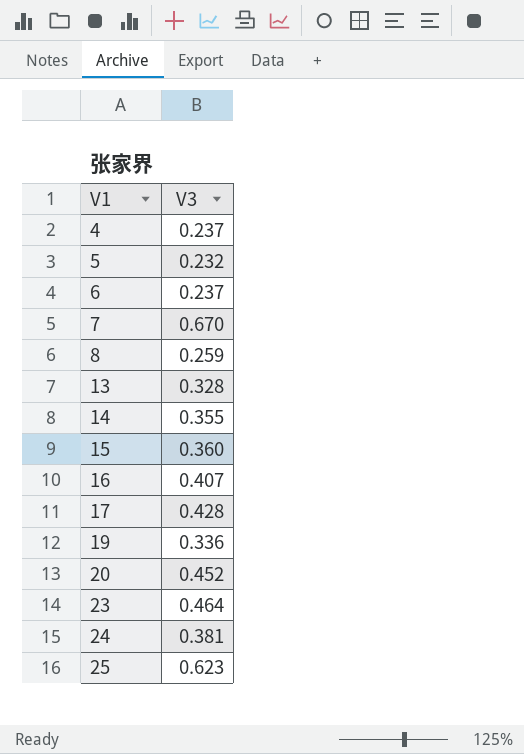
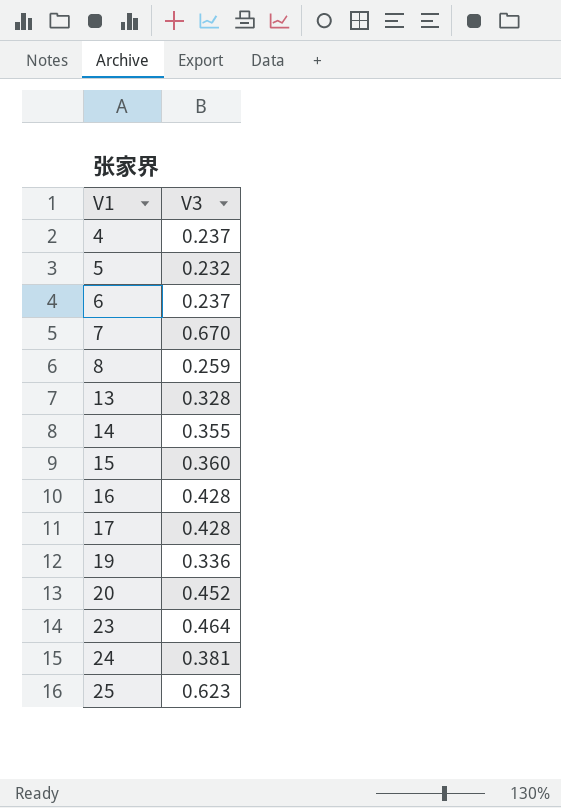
16 | V3: 0.407 -> 0.428

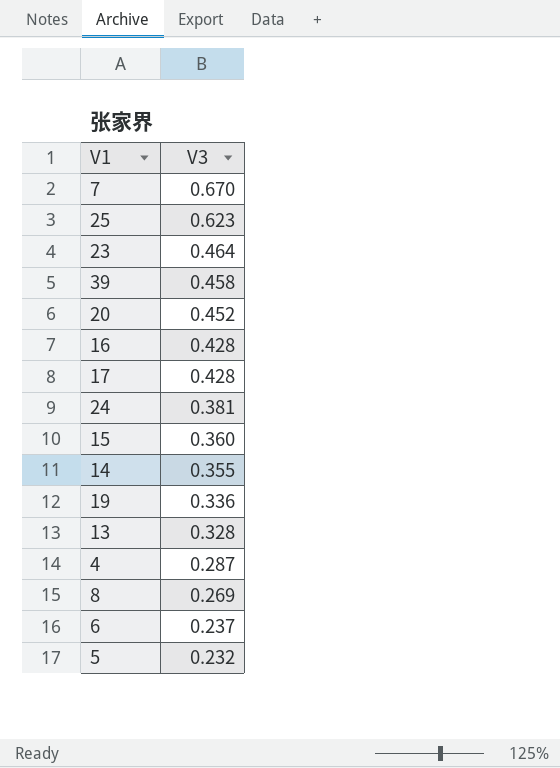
row order: V1 ascending -> V3 descending
row 39: none -> 0.458
4 | V3: 0.237 -> 0.287
8 | V3: 0.259 -> 0.269

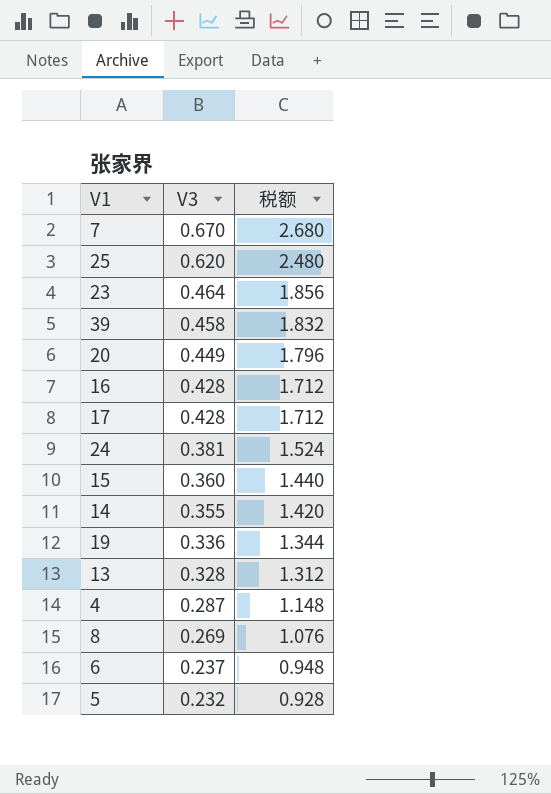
column 税额 | formula: none -> [V3] * 4
25 | V3: 0.623 -> 0.620
20 | V3: 0.452 -> 0.449

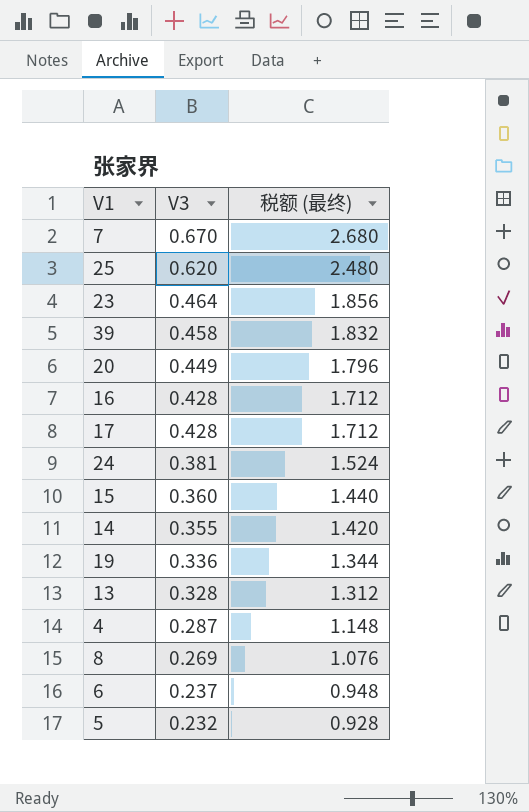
column name: 税额 -> 税额 (最终)

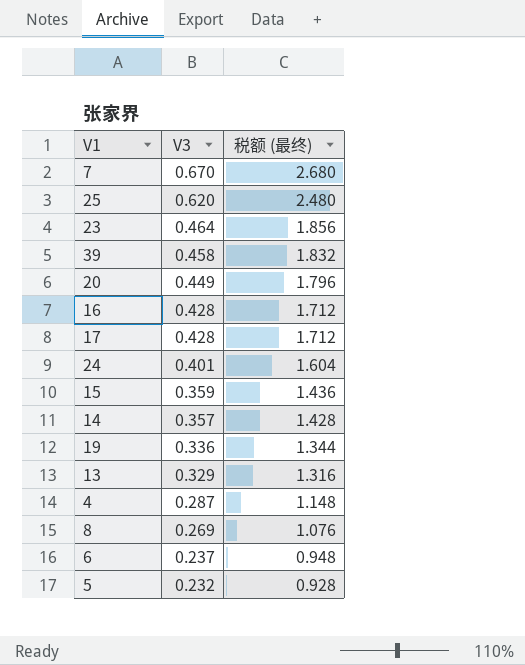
24 | V3: 0.381 -> 0.401
24 | 税额 (最终): 1.524 -> 1.604
15 | V3: 0.360 -> 0.359
15 | 税额 (最终): 1.440 -> 1.436
14 | V3: 0.355 -> 0.357
14 | 税额 (最终): 1.420 -> 1.428
13 | V3: 0.328 -> 0.329
13 | 税额 (最终): 1.312 -> 1.316

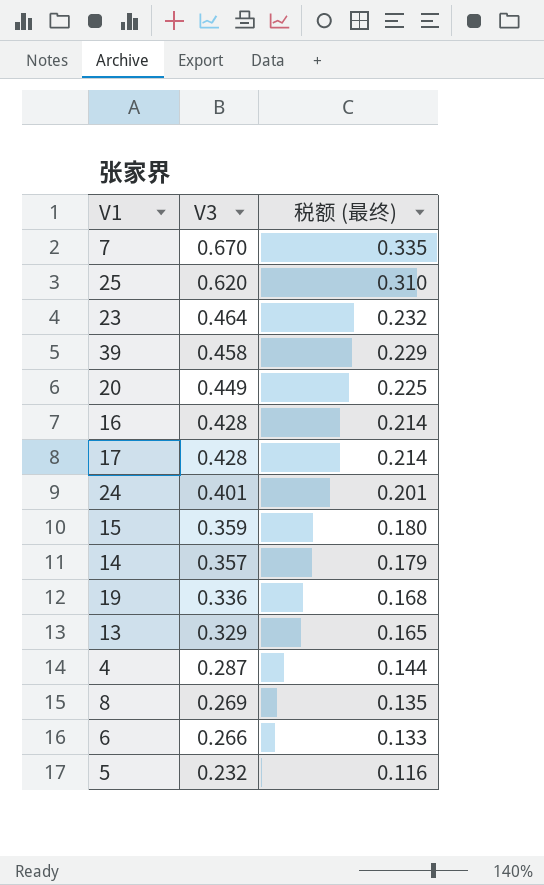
column 税额 (最终) | formula: [V3] * 4 -> [V3] * 0.5
6 | V3: 0.237 -> 0.266

